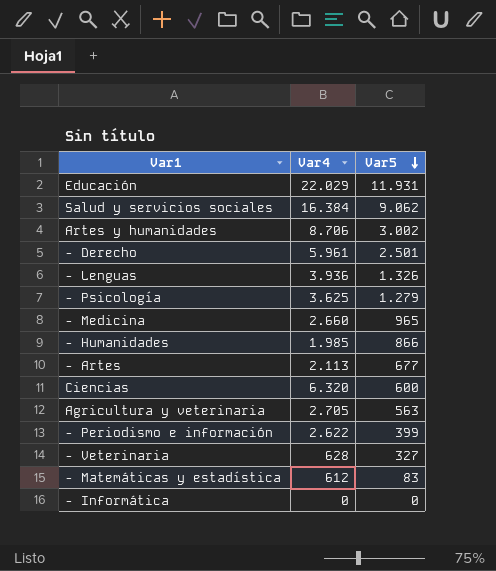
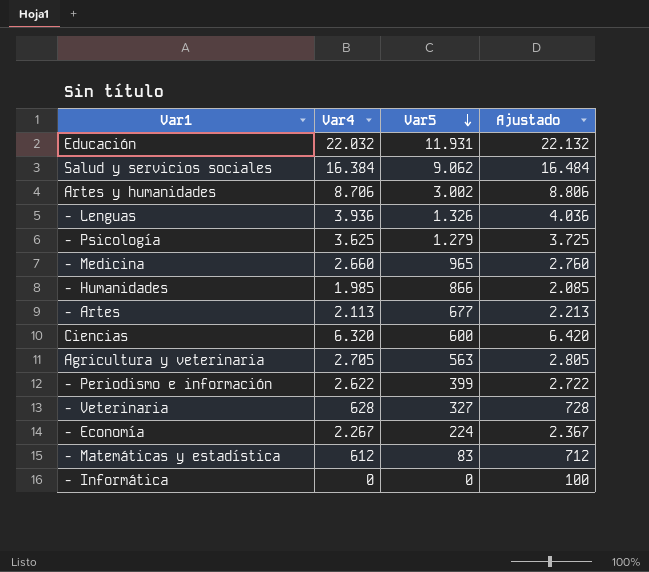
column Ajustado | formula: none -> [Var4] + 100
row - Derecho: 5.961 | 2.501 -> none
Educación | Var4: 22.029 -> 22.032
row - Economía: none -> 2.267 | 224 | 2.367

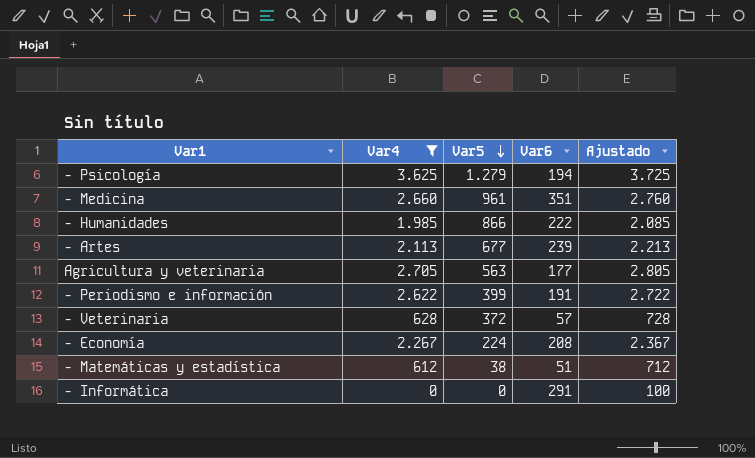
filter: none -> Var4 <= 3.625
column Var6 | position: none -> 4
- Medicina | Var5: 965 -> 961
- Veterinaria | Var5: 327 -> 372
- Matemáticas y estadística | Var5: 83 -> 38

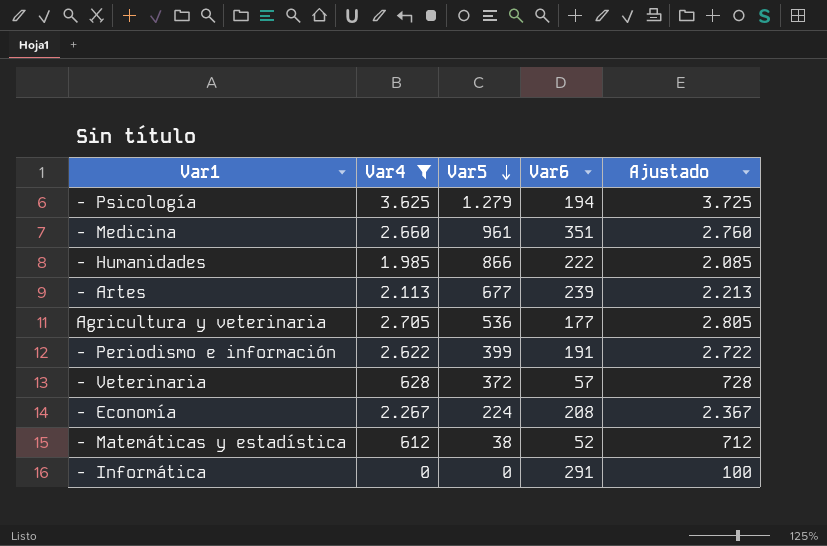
Agricultura y veterinaria | Var5: 563 -> 536
- Matemáticas y estadística | Var6: 51 -> 52

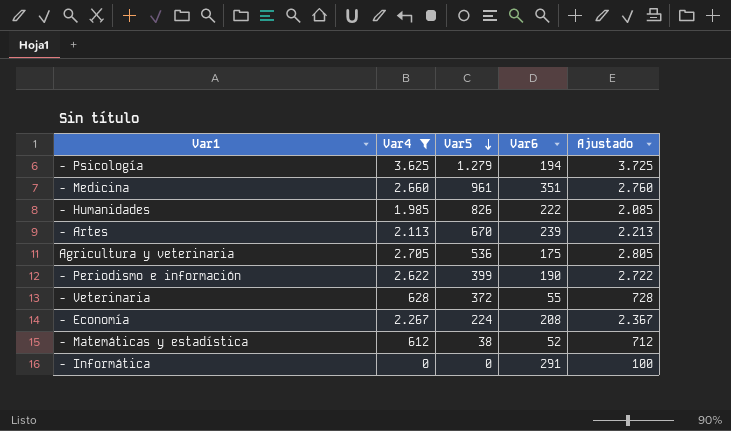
- Humanidades | Var5: 866 -> 826
- Artes | Var5: 677 -> 670
Agricultura y veterinaria | Var6: 177 -> 175
- Periodismo e información | Var6: 191 -> 190
- Veterinaria | Var6: 57 -> 55

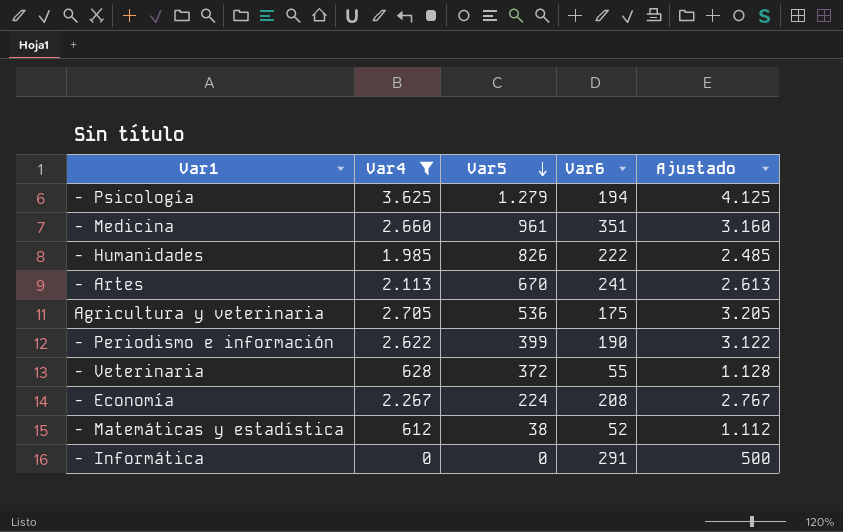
column Ajustado | formula: [Var4] + 100 -> [Var4] + 500
- Artes | Var6: 239 -> 241

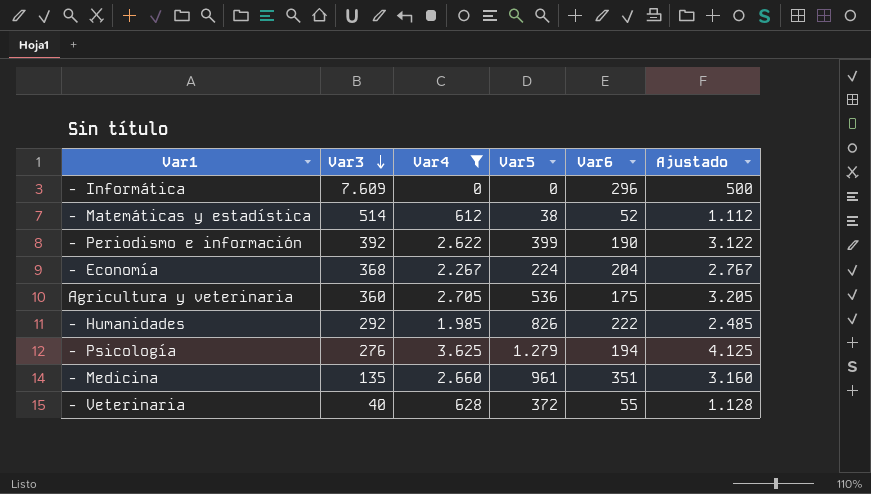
row order: Var5 descending -> Var3 descending
column Var3 | position: none -> 2
row - Artes: 2.113 | 670 | 241 | 2.613 -> none
- Informática | Var6: 291 -> 296
- Economía | Var6: 208 -> 204

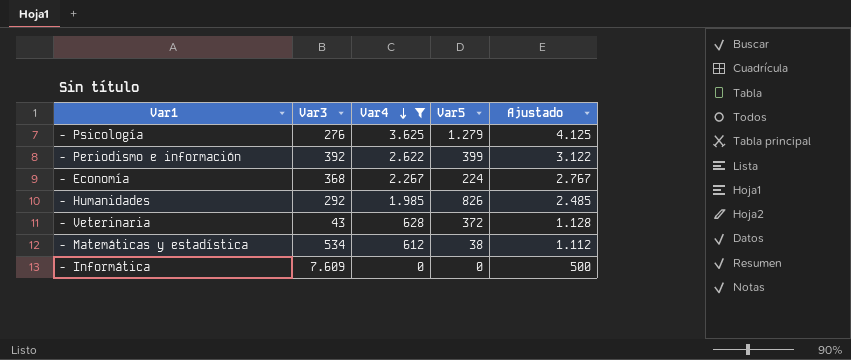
row order: Var3 descending -> Var4 descending
column Var6 | position: 5 -> none
row Agricultura y veterinaria: 360 | 2.705 | 536 | 175 | 3.205 -> none
row - Medicina: 135 | 2.660 | 961 | 351 | 3.160 -> none
- Veterinaria | Var3: 40 -> 43
- Matemáticas y estadística | Var3: 514 -> 534

